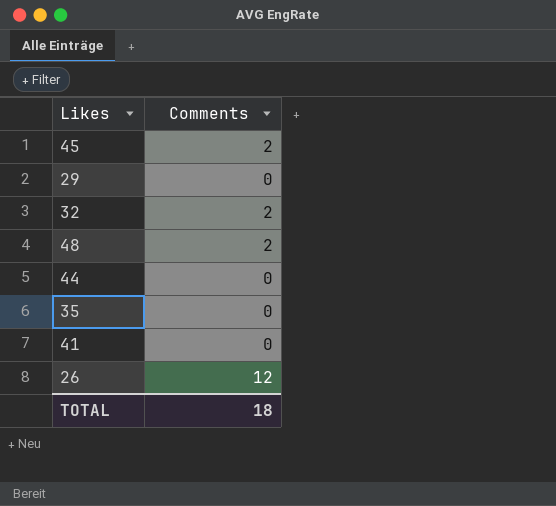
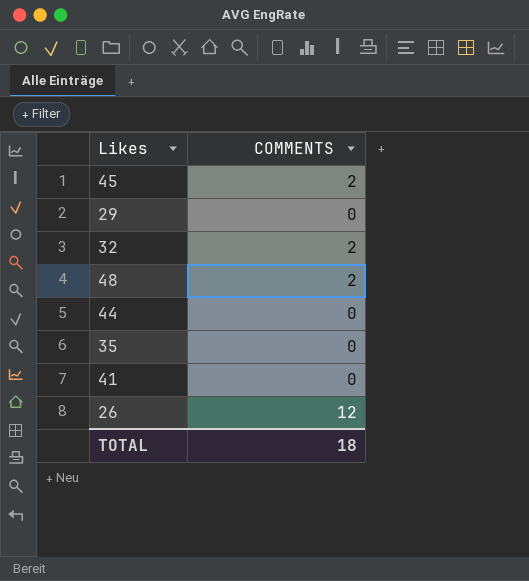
column name: Comments -> COMMENTS

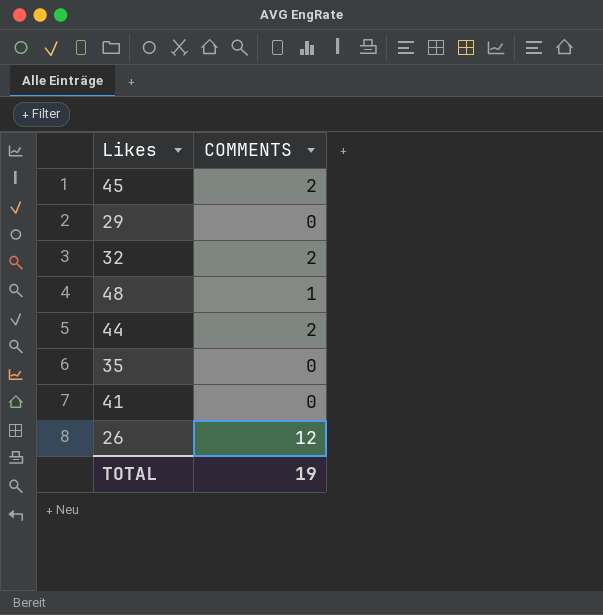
48 | COMMENTS: 2 -> 1
44 | COMMENTS: 0 -> 2
TOTAL | COMMENTS: 18 -> 19

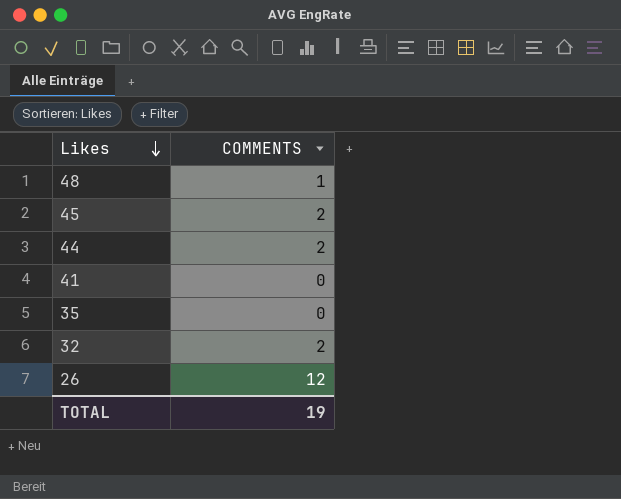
row order: none -> Likes descending
row 29: 0 -> none

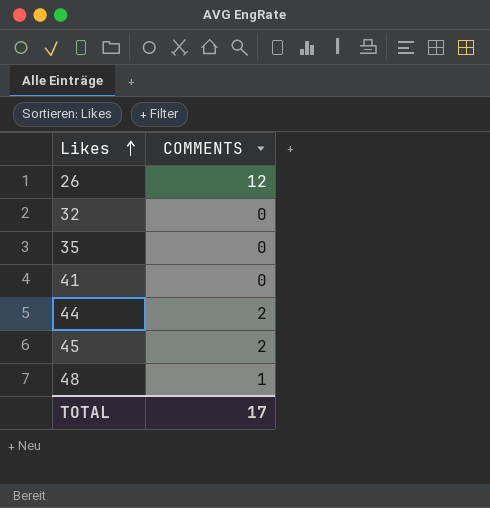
row order: Likes descending -> Likes ascending
32 | COMMENTS: 2 -> 0
TOTAL | COMMENTS: 19 -> 17

